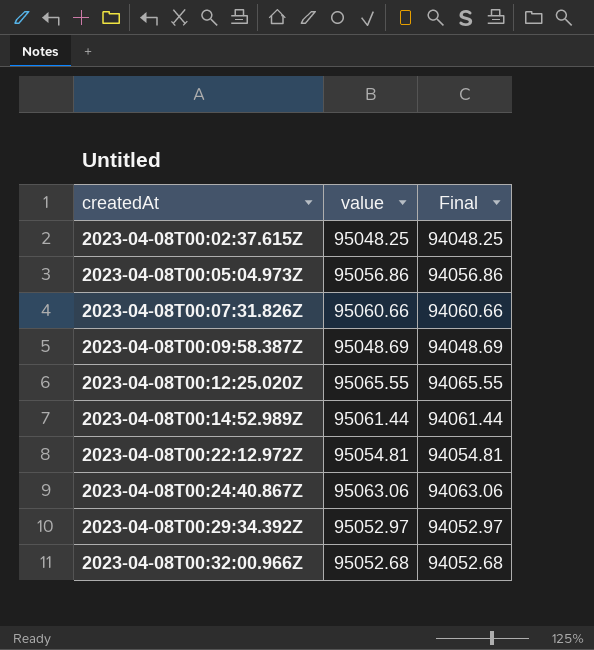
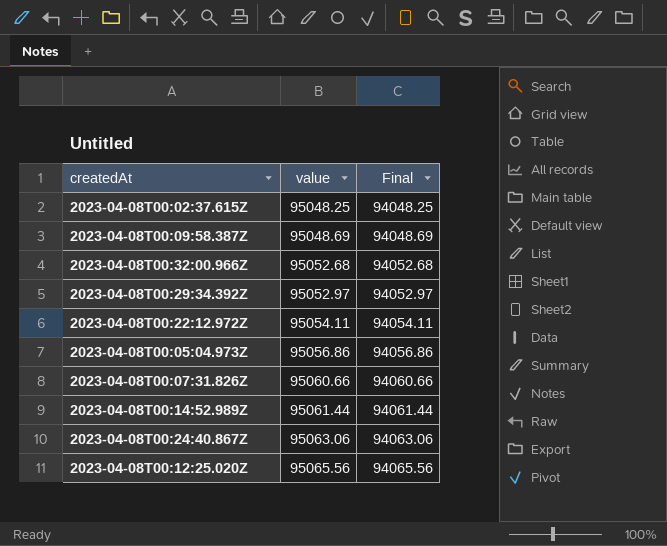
row order: createdAt ascending -> value ascending
2023-04-08T00:22:12.972Z | value: 95054.81 -> 95054.11
2023-04-08T00:22:12.972Z | Final: 94054.81 -> 94054.11
2023-04-08T00:12:25.020Z | value: 95065.55 -> 95065.56
2023-04-08T00:12:25.020Z | Final: 94065.55 -> 94065.56

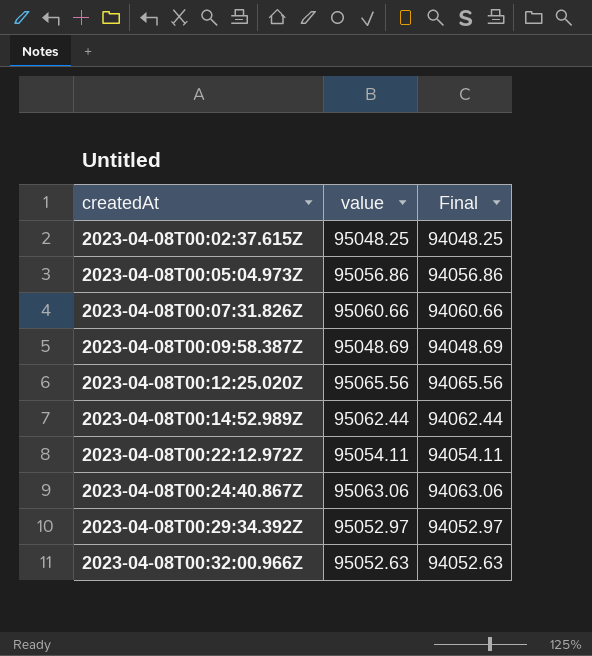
row order: value ascending -> createdAt ascending
2023-04-08T00:14:52.989Z | value: 95061.44 -> 95062.44
2023-04-08T00:14:52.989Z | Final: 94061.44 -> 94062.44
2023-04-08T00:32:00.966Z | value: 95052.68 -> 95052.63
2023-04-08T00:32:00.966Z | Final: 94052.68 -> 94052.63

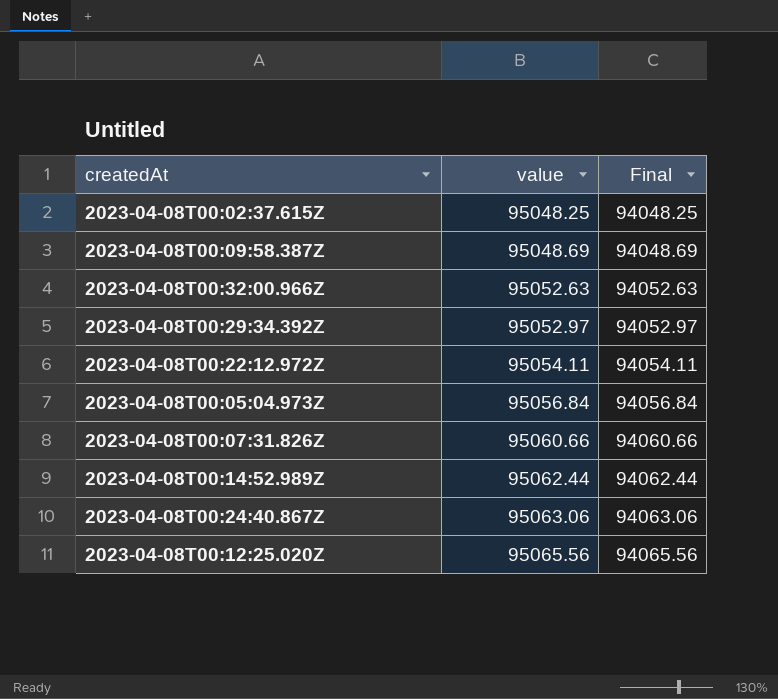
row order: createdAt ascending -> value ascending
2023-04-08T00:05:04.973Z | value: 95056.86 -> 95056.84
2023-04-08T00:05:04.973Z | Final: 94056.86 -> 94056.84

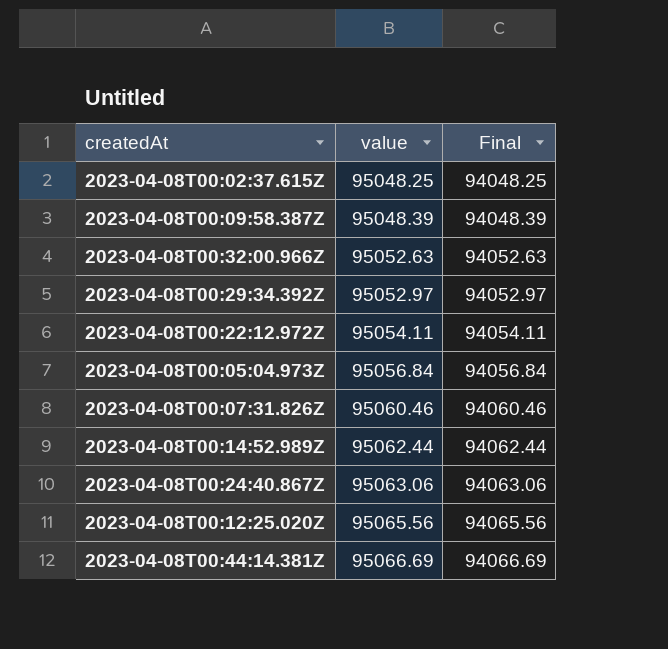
2023-04-08T00:09:58.387Z | value: 95048.69 -> 95048.39
2023-04-08T00:09:58.387Z | Final: 94048.69 -> 94048.39
2023-04-08T00:07:31.826Z | value: 95060.66 -> 95060.46
2023-04-08T00:07:31.826Z | Final: 94060.66 -> 94060.46
row 2023-04-08T00:44:14.381Z: none -> 95066.69 | 94066.69

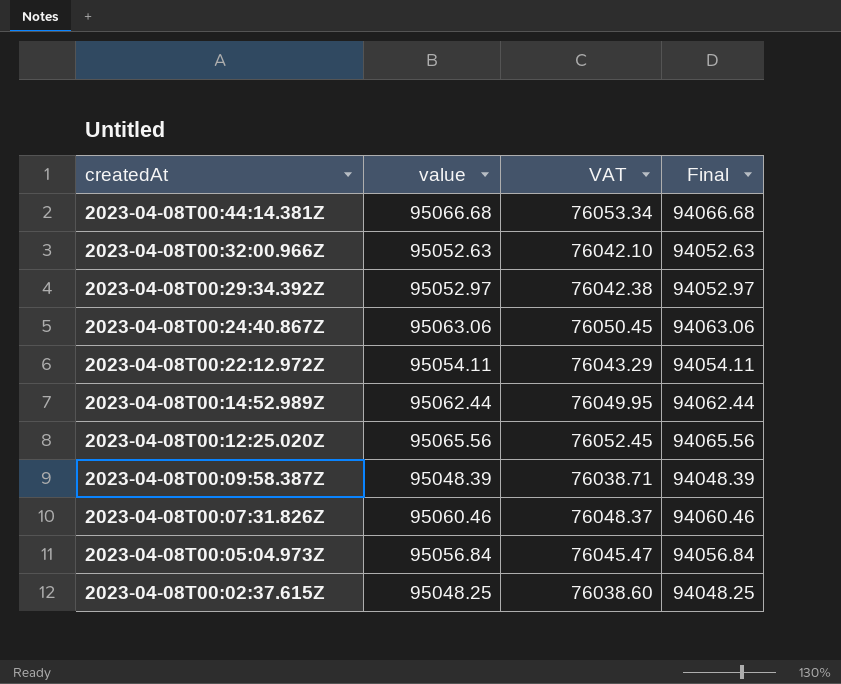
row order: value ascending -> createdAt descending
column VAT | formula: none -> [value] * 0.8
2023-04-08T00:44:14.381Z | value: 95066.69 -> 95066.68
2023-04-08T00:44:14.381Z | Final: 94066.69 -> 94066.68

